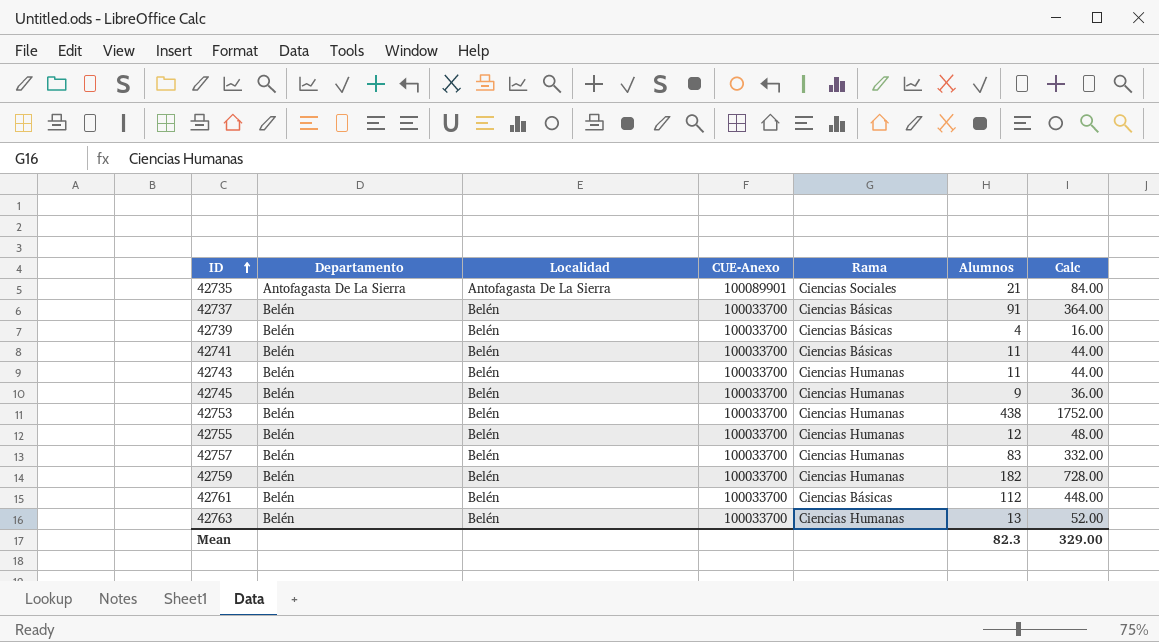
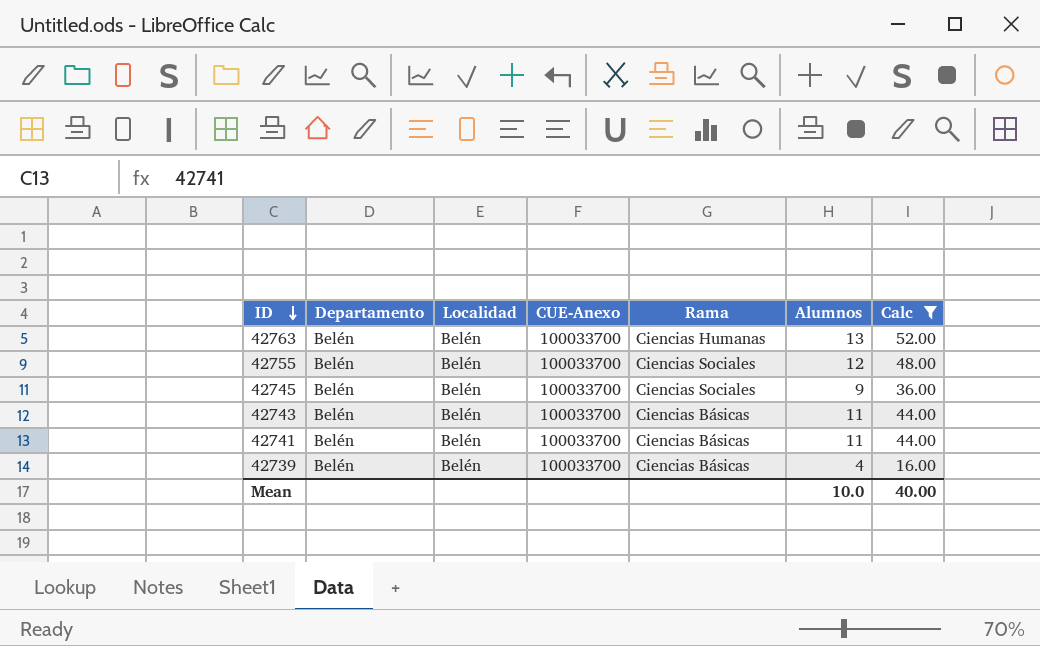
filter: none -> Calc <= 52.00
row order: ID ascending -> ID descending
42755 | Rama: Ciencias Humanas -> Ciencias Sociales
42745 | Rama: Ciencias Humanas -> Ciencias Sociales
42743 | Rama: Ciencias Humanas -> Ciencias Básicas
Mean | Alumnos: 82.3 -> 10.0
Mean | Calc: 329.00 -> 40.00

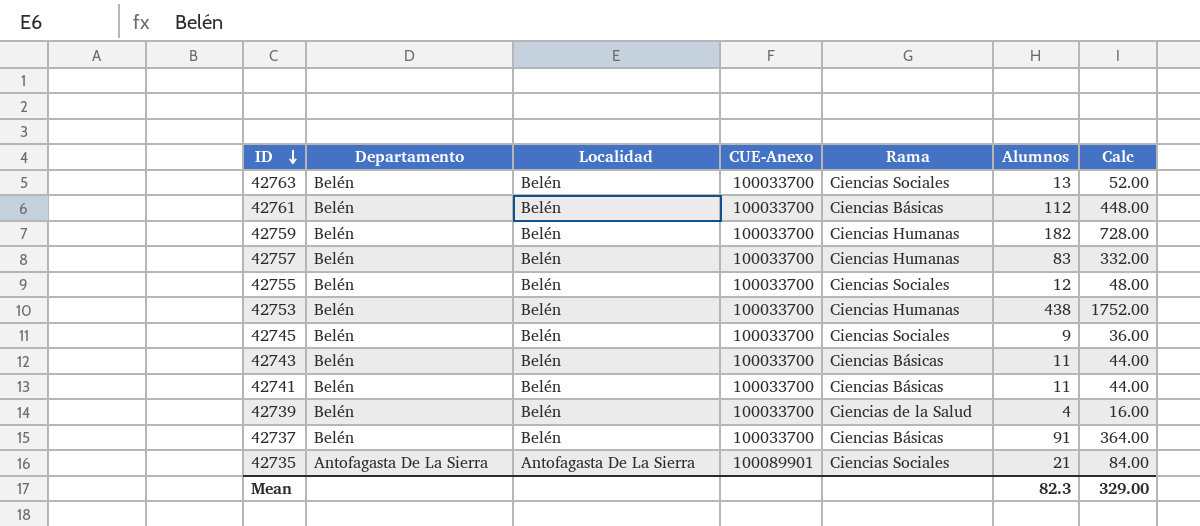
filter: Calc <= 52.00 -> none
42763 | Rama: Ciencias Humanas -> Ciencias Sociales
42739 | Rama: Ciencias Básicas -> Ciencias de la Salud
Mean | Alumnos: 10.0 -> 82.3
Mean | Calc: 40.00 -> 329.00

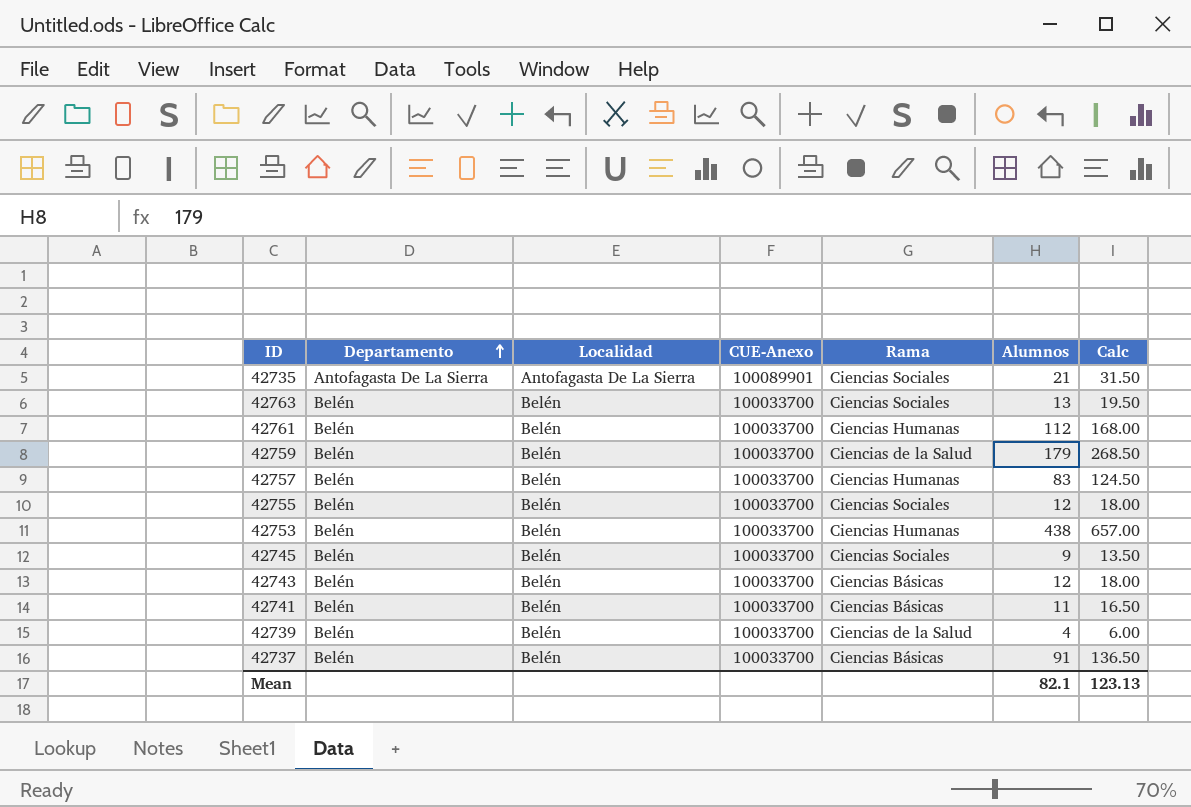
row order: ID descending -> Departamento ascending
column Calc | formula: [Alumnos] * 4 -> [Alumnos] * 1.5
42761 | Rama: Ciencias Básicas -> Ciencias Humanas
42759 | Rama: Ciencias Humanas -> Ciencias de la Salud
42759 | Alumnos: 182 -> 179
42743 | Alumnos: 11 -> 12
Mean | Alumnos: 82.3 -> 82.1
Mean | Calc: 329.00 -> 123.13

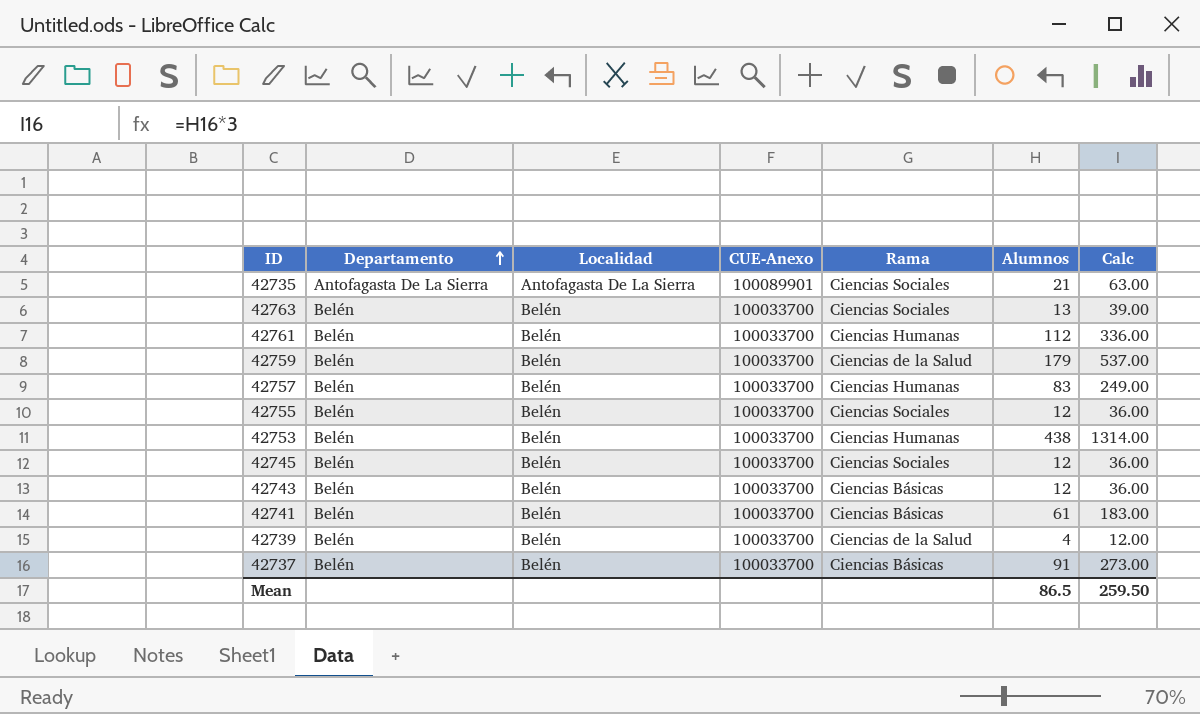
column Calc | formula: [Alumnos] * 1.5 -> [Alumnos] * 3
42745 | Alumnos: 9 -> 12
42741 | Alumnos: 11 -> 61
Mean | Alumnos: 82.1 -> 86.5
Mean | Calc: 123.13 -> 259.50

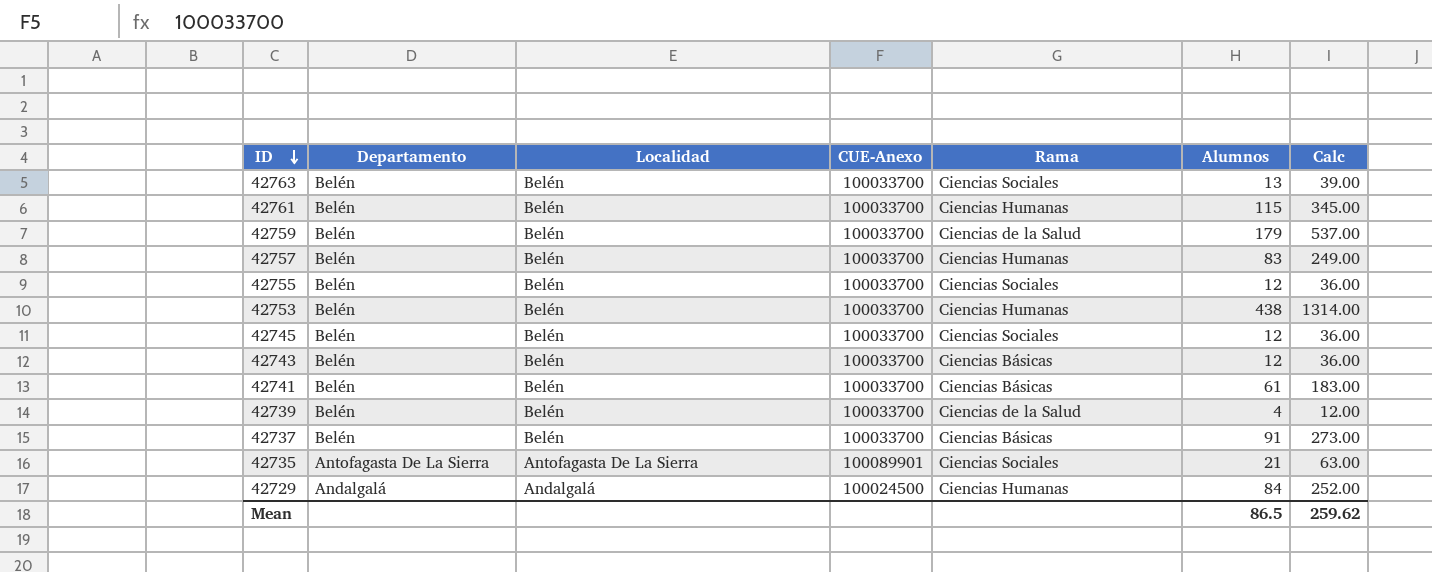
row order: Departamento ascending -> ID descending
42761 | Alumnos: 112 -> 115
42761 | Calc: 336.00 -> 345.00
row 42729: none -> Andalgalá | Andalgalá | 100024500 | Ciencias Humanas | 84 | 252.00
Mean | Calc: 259.50 -> 259.62

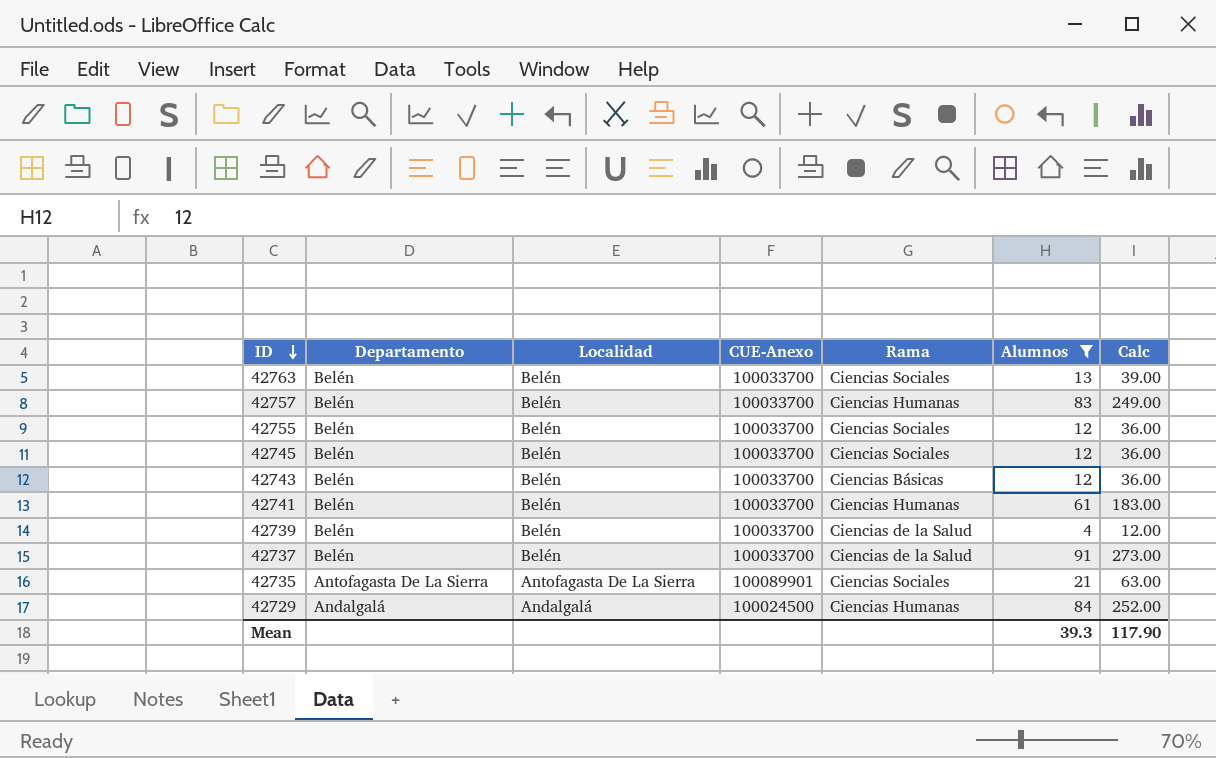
filter: none -> Alumnos <= 91
42741 | Rama: Ciencias Básicas -> Ciencias Humanas
42737 | Rama: Ciencias Básicas -> Ciencias de la Salud
Mean | Alumnos: 86.5 -> 39.3
Mean | Calc: 259.62 -> 117.90

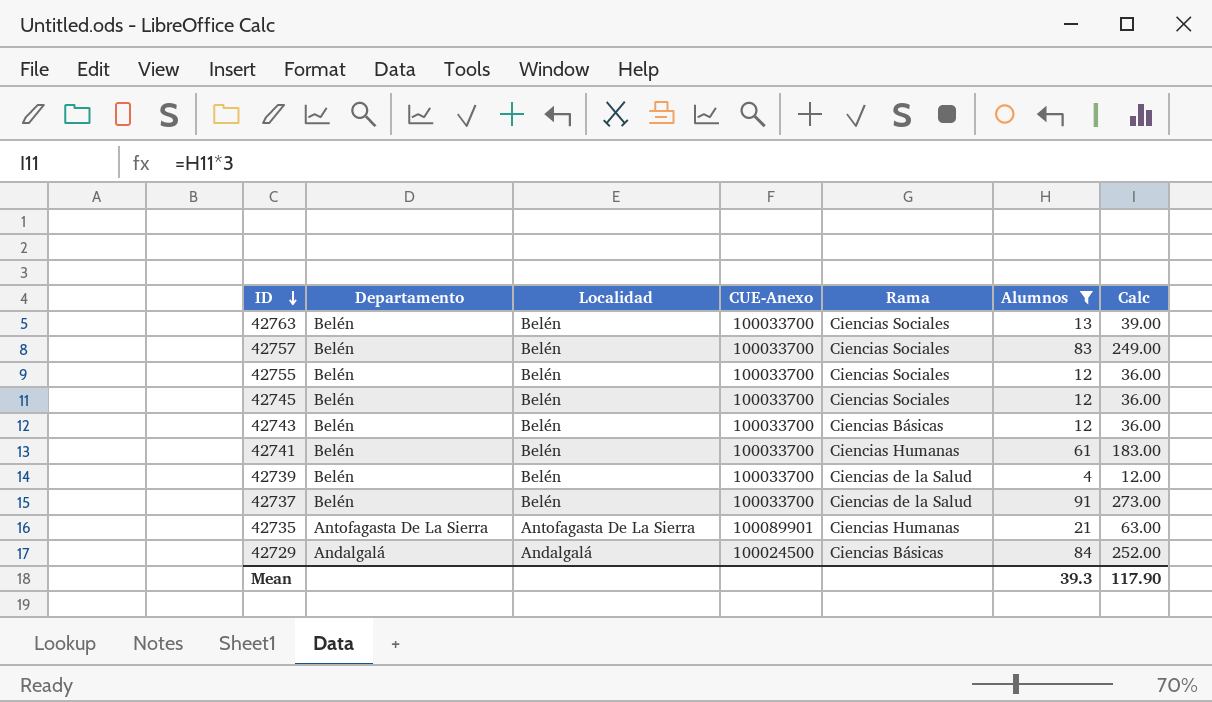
42757 | Rama: Ciencias Humanas -> Ciencias Sociales
42735 | Rama: Ciencias Sociales -> Ciencias Humanas
42729 | Rama: Ciencias Humanas -> Ciencias Básicas

